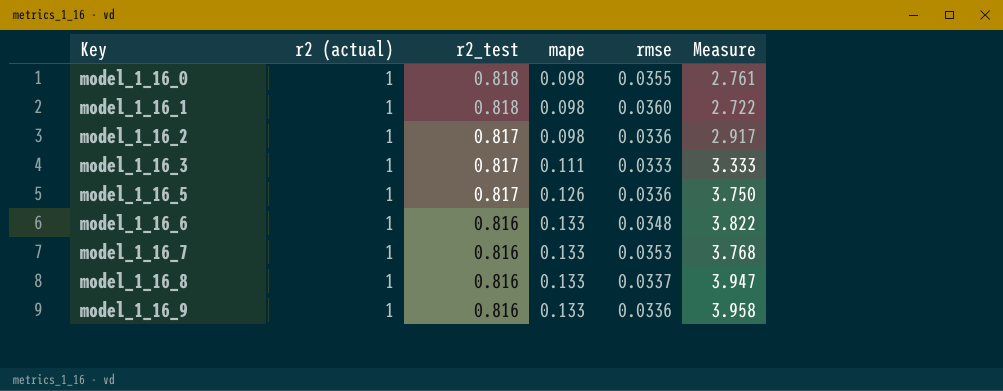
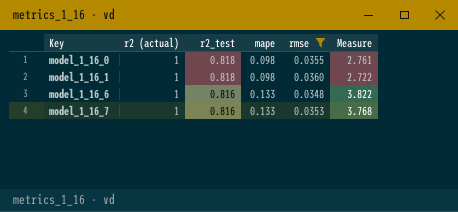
filter: none -> rmse >= 0.0348

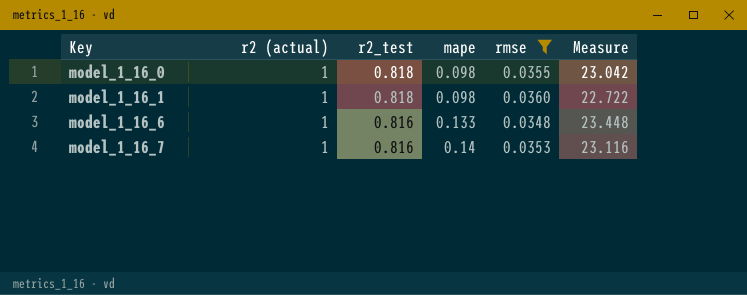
column Measure | formula: [mape] / [rmse] -> [r2_test] / [rmse]
model_1_16_7 | mape: 0.133 -> 0.14

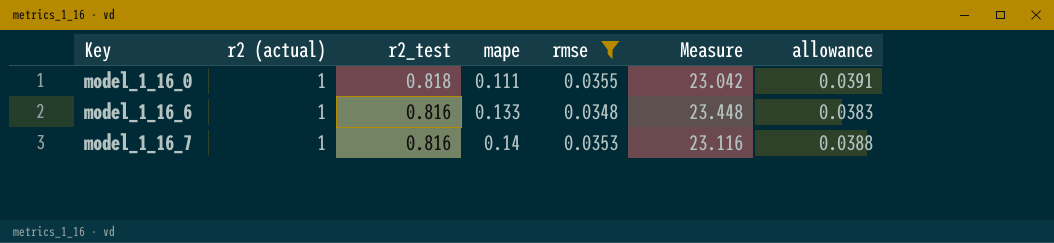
column allowance | formula: none -> [rmse] * 1.1
row model_1_16_1: 1 | 0.818 | 0.098 | 0.0360 | 22.722 -> none
model_1_16_0 | mape: 0.098 -> 0.111

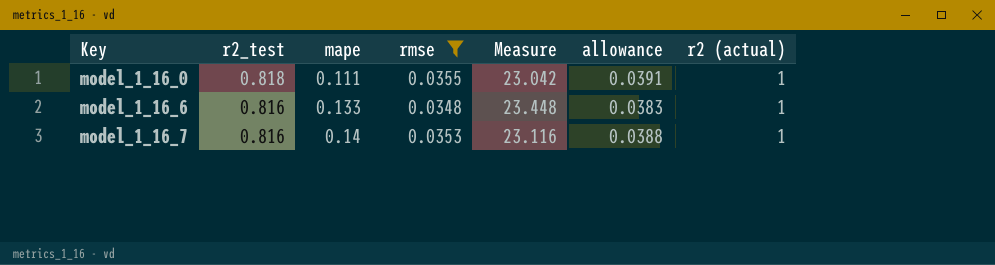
column r2 (actual) | position: 2 -> 7

